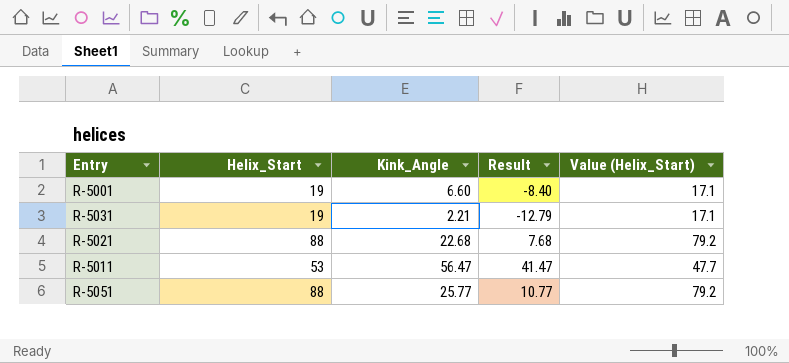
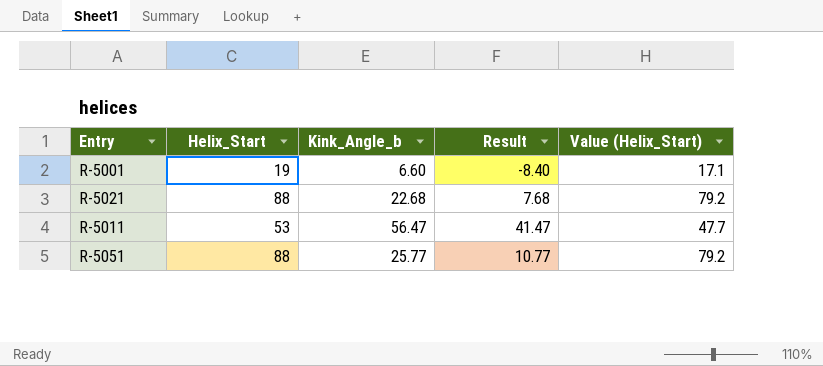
column name: Kink_Angle -> Kink_Angle_b
row R-5031: 19 | 2.21 | -12.79 | 17.1 -> none

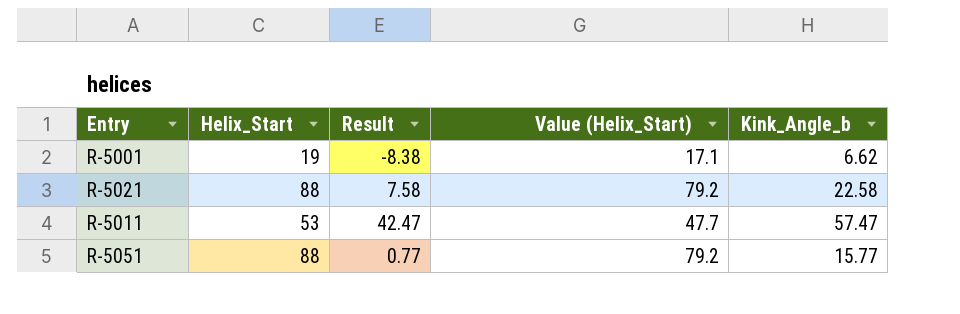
column Kink_Angle_b | position: 3 -> 5
R-5001 | Result: -8.40 -> -8.38
R-5001 | Kink_Angle_b: 6.60 -> 6.62
R-5021 | Result: 7.68 -> 7.58
R-5021 | Kink_Angle_b: 22.68 -> 22.58
R-5011 | Result: 41.47 -> 42.47
R-5011 | Kink_Angle_b: 56.47 -> 57.47
R-5051 | Result: 10.77 -> 0.77
R-5051 | Kink_Angle_b: 25.77 -> 15.77

